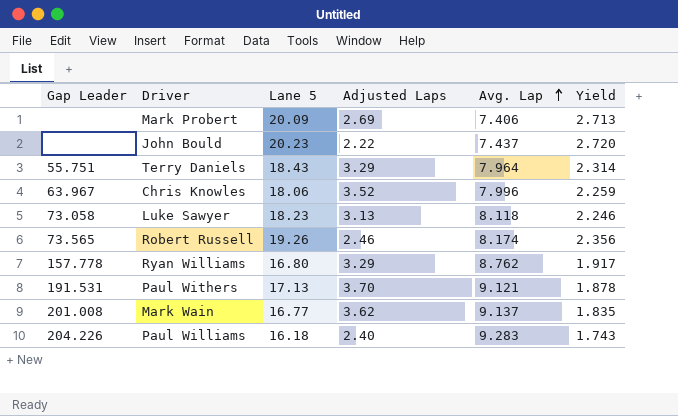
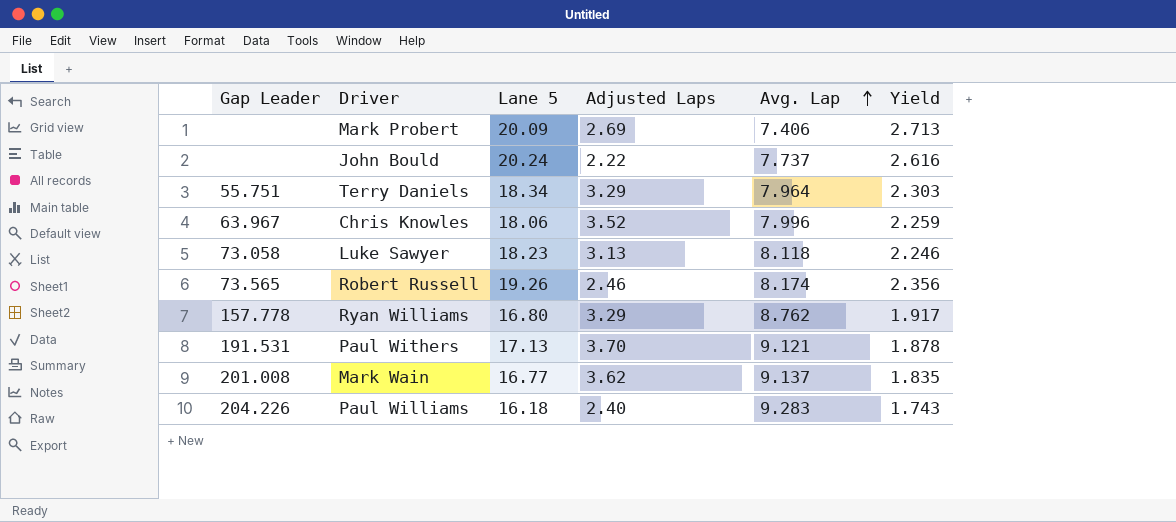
John Bould | Lane 5: 20.23 -> 20.24
John Bould | Avg. Lap: 7.437 -> 7.737
John Bould | Yield: 2.720 -> 2.616
Terry Daniels | Lane 5: 18.43 -> 18.34
Terry Daniels | Yield: 2.314 -> 2.303

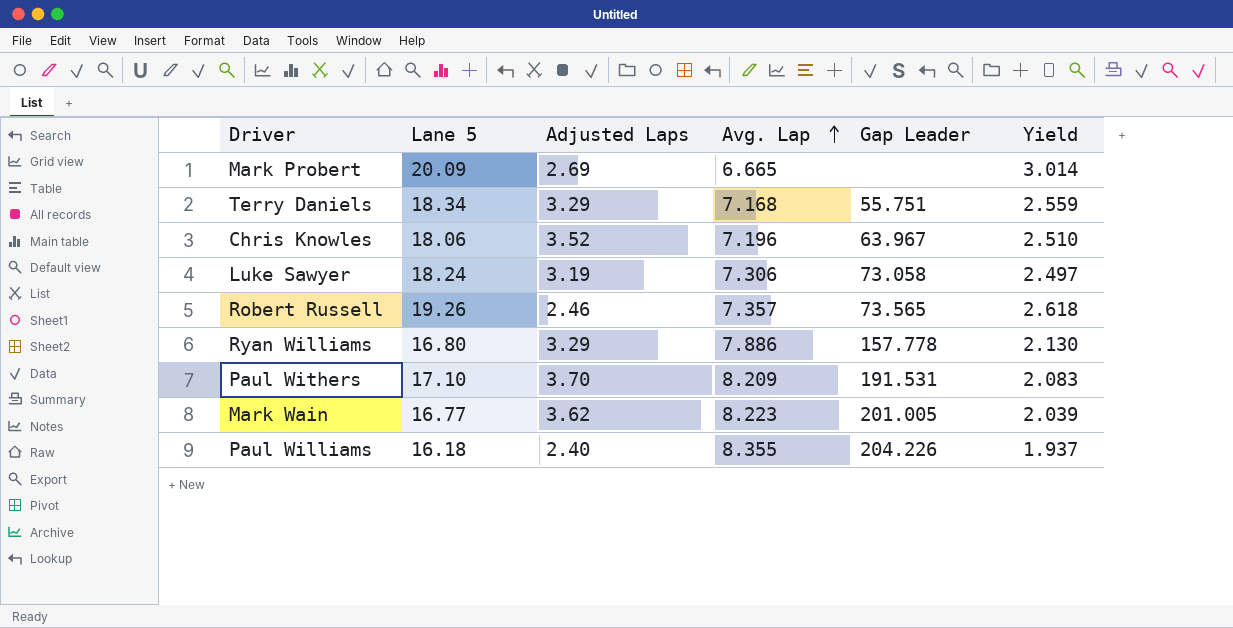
column Gap Leader | position: 1 -> 5
row John Bould: none | 20.24 | 2.22 | 7.737 | 2.616 -> none
Mark Probert | Avg. Lap: 7.406 -> 6.665
Mark Probert | Yield: 2.713 -> 3.014
Terry Daniels | Avg. Lap: 7.964 -> 7.168
Terry Daniels | Yield: 2.303 -> 2.559
Chris Knowles | Avg. Lap: 7.996 -> 7.196
Chris Knowles | Yield: 2.259 -> 2.510
Luke Sawyer | Lane 5: 18.23 -> 18.24
Luke Sawyer | Adjusted Laps: 3.13 -> 3.19
Luke Sawyer | Avg. Lap: 8.118 -> 7.306
Luke Sawyer | Yield: 2.246 -> 2.497
Robert Russell | Avg. Lap: 8.174 -> 7.357
Robert Russell | Yield: 2.356 -> 2.618
Ryan Williams | Avg. Lap: 8.762 -> 7.886
Ryan Williams | Yield: 1.917 -> 2.130
Paul Withers | Lane 5: 17.13 -> 17.10
Paul Withers | Avg. Lap: 9.121 -> 8.209
Paul Withers | Yield: 1.878 -> 2.083
Mark Wain | Avg. Lap: 9.137 -> 8.223
Mark Wain | Gap Leader: 201.008 -> 201.005
Mark Wain | Yield: 1.835 -> 2.039
Paul Williams | Avg. Lap: 9.283 -> 8.355
Paul Williams | Yield: 1.743 -> 1.937

